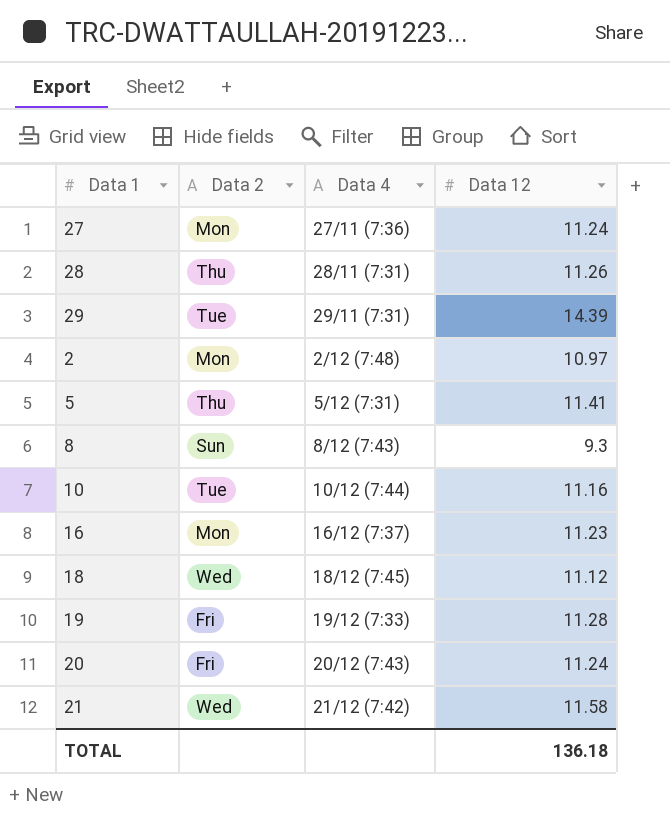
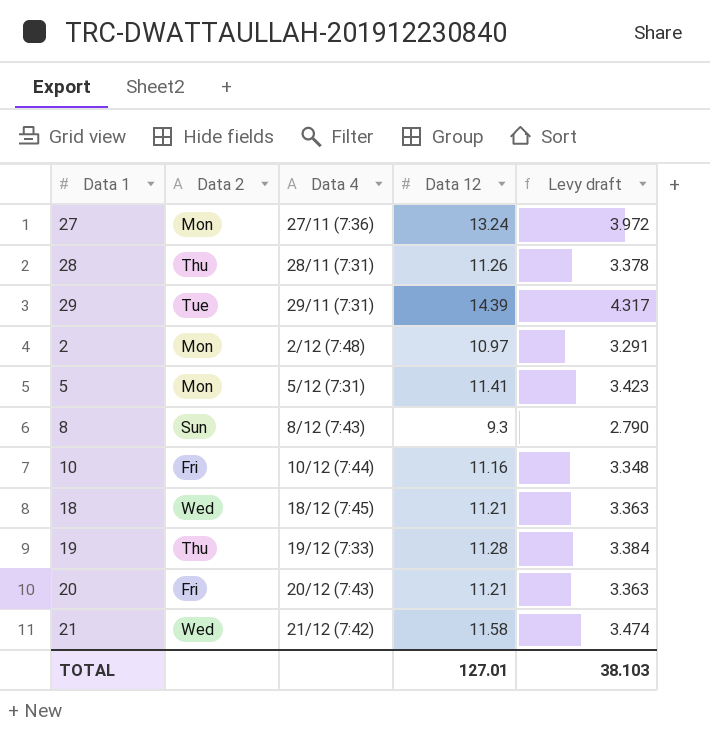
column Levy draft | formula: none -> [Data 12] * 0.3
row 16: Mon | 16/12 (7:37) | 11.23 -> none
27 | Data 12: 11.24 -> 13.24
5 | Data 2: Thu -> Mon
10 | Data 2: Tue -> Fri
18 | Data 12: 11.12 -> 11.21
19 | Data 2: Fri -> Thu
20 | Data 12: 11.24 -> 11.21
TOTAL | Data 12: 136.18 -> 127.01

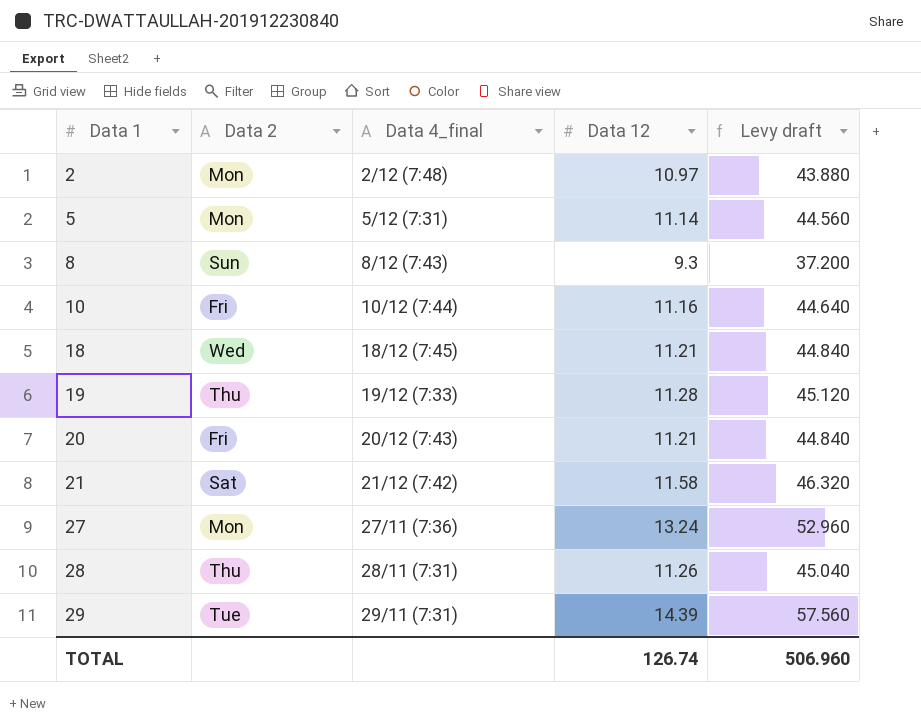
row order: none -> Data 1 ascending
column name: Data 4 -> Data 4_final
column Levy draft | formula: [Data 12] * 0.3 -> [Data 12] * 4
5 | Data 12: 11.41 -> 11.14
21 | Data 2: Wed -> Sat
TOTAL | Data 12: 127.01 -> 126.74
TOTAL | Levy draft: 38.103 -> 506.960

